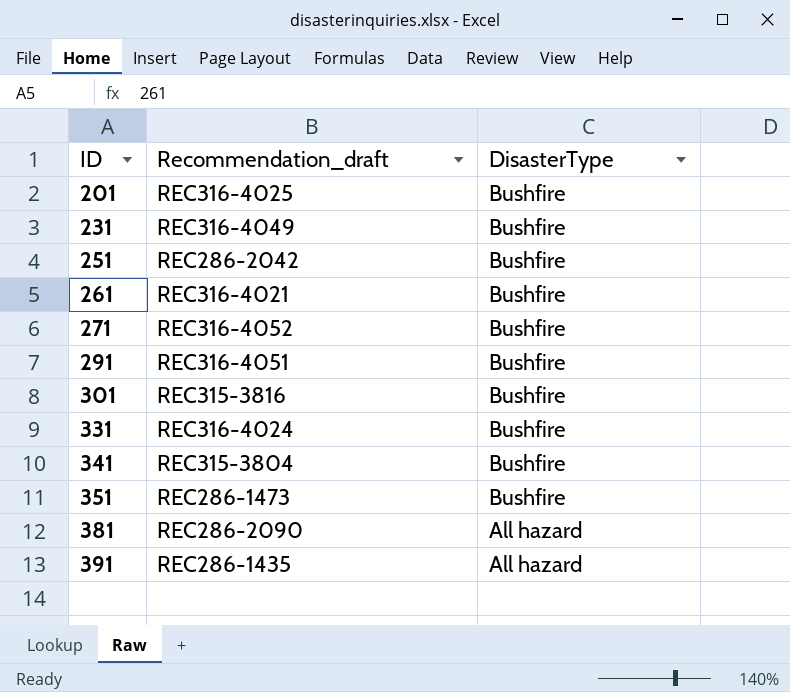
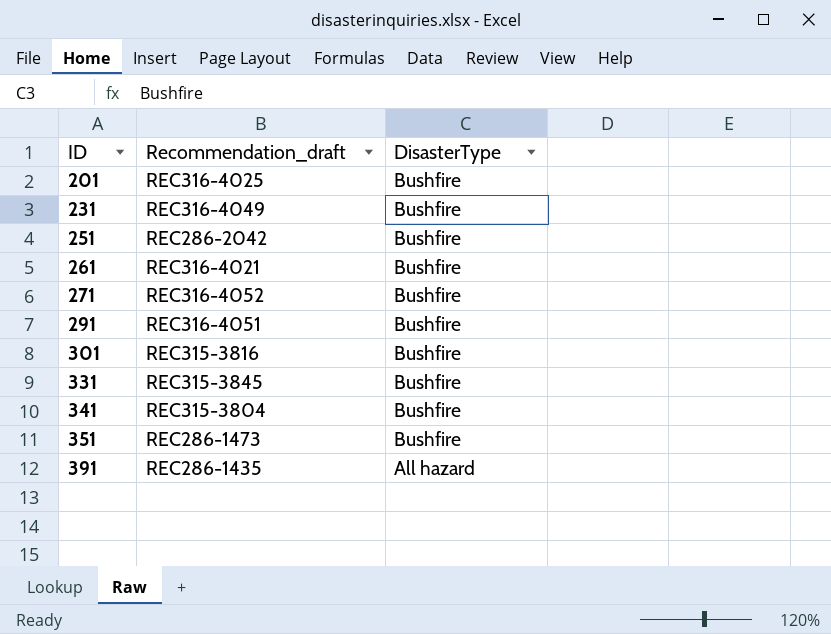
row 381: REC286-2090 | All hazard -> none
331 | Recommendation_draft: REC316-4024 -> REC315-3845

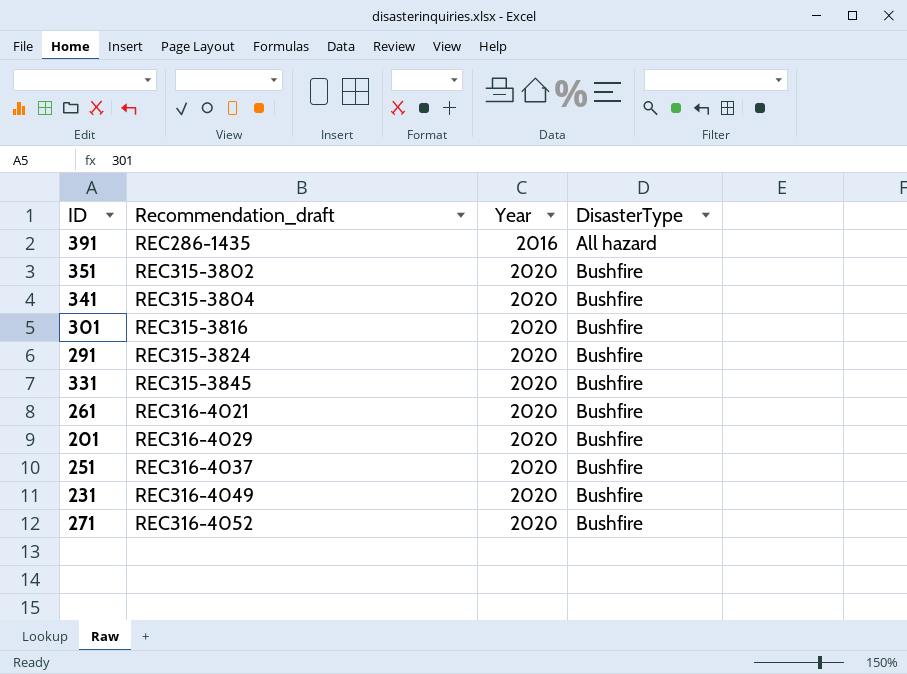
row order: ID ascending -> Recommendation_draft ascending
column Year | position: none -> 3
351 | Recommendation_draft: REC286-1473 -> REC315-3802
291 | Recommendation_draft: REC316-4051 -> REC315-3824
201 | Recommendation_draft: REC316-4025 -> REC316-4029
251 | Recommendation_draft: REC286-2042 -> REC316-4037

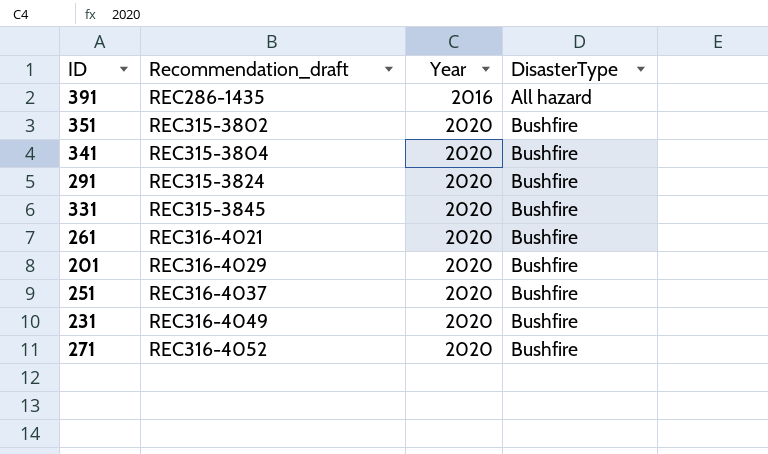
row 301: REC315-3816 | 2020 | Bushfire -> none

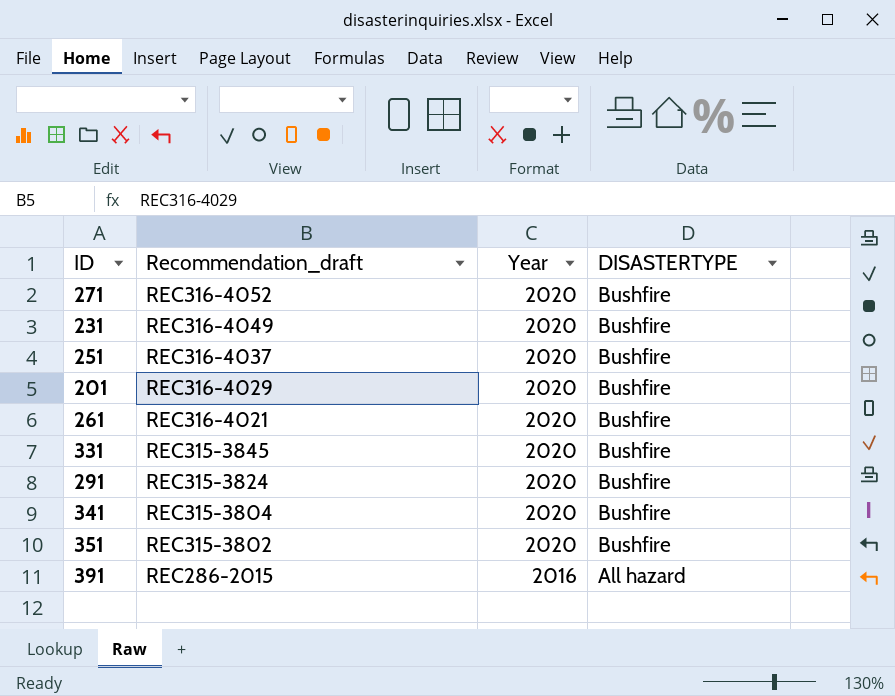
row order: Recommendation_draft ascending -> Recommendation_draft descending
column name: DisasterType -> DISASTERTYPE
391 | Recommendation_draft: REC286-1435 -> REC286-2015

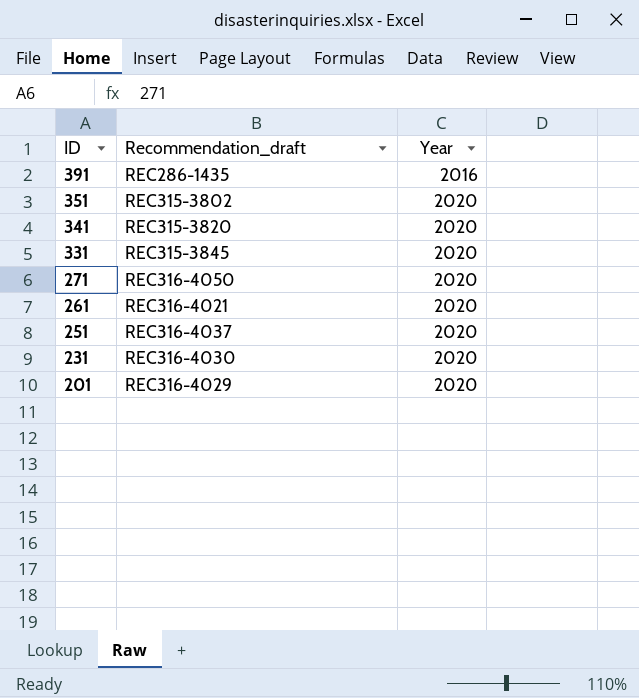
row order: Recommendation_draft descending -> ID descending
column DISASTERTYPE | position: 4 -> none
row 291: REC315-3824 | 2020 | Bushfire -> none
391 | Recommendation_draft: REC286-2015 -> REC286-1435
341 | Recommendation_draft: REC315-3804 -> REC315-3820
271 | Recommendation_draft: REC316-4052 -> REC316-4050
231 | Recommendation_draft: REC316-4049 -> REC316-4030

